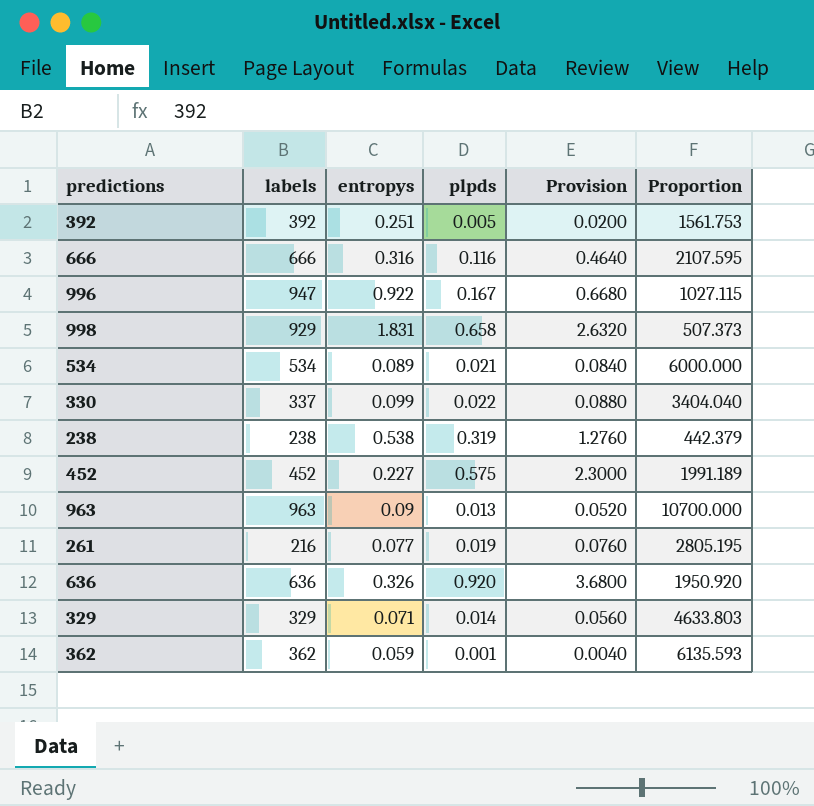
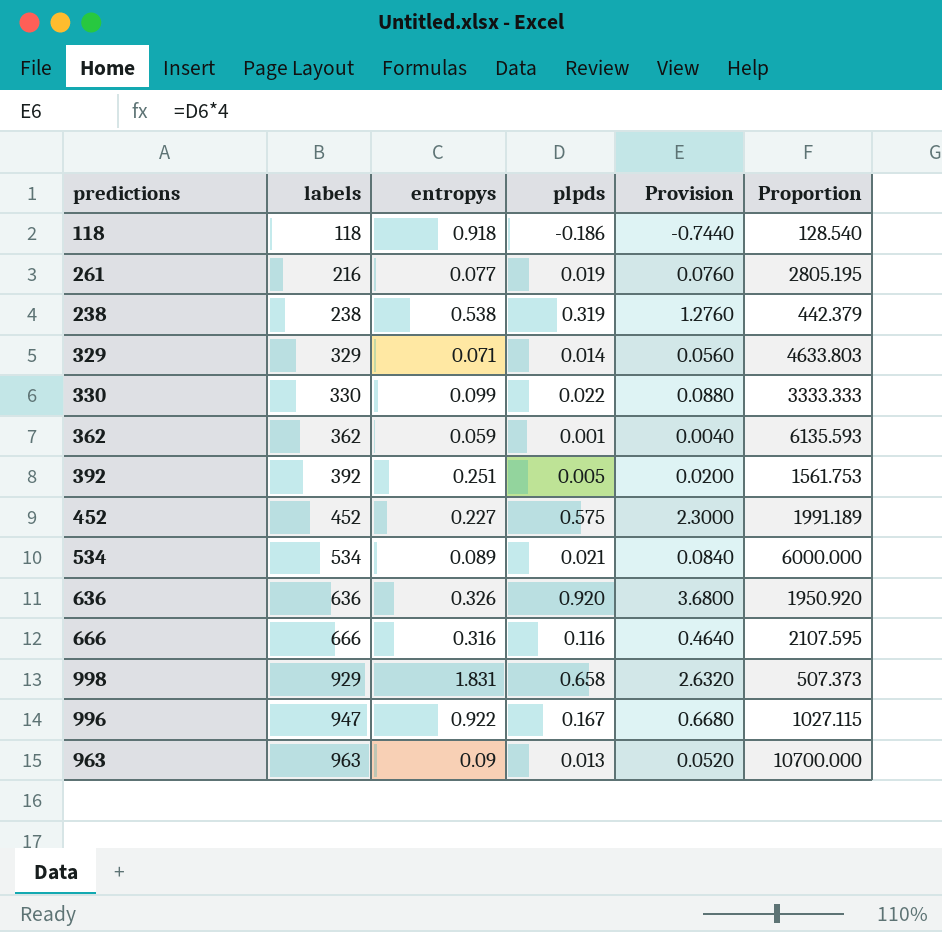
row order: none -> labels ascending
row 118: none -> 118 | 0.918 | -0.186 | -0.7440 | 128.540
330 | labels: 337 -> 330
330 | Proportion: 3404.040 -> 3333.333

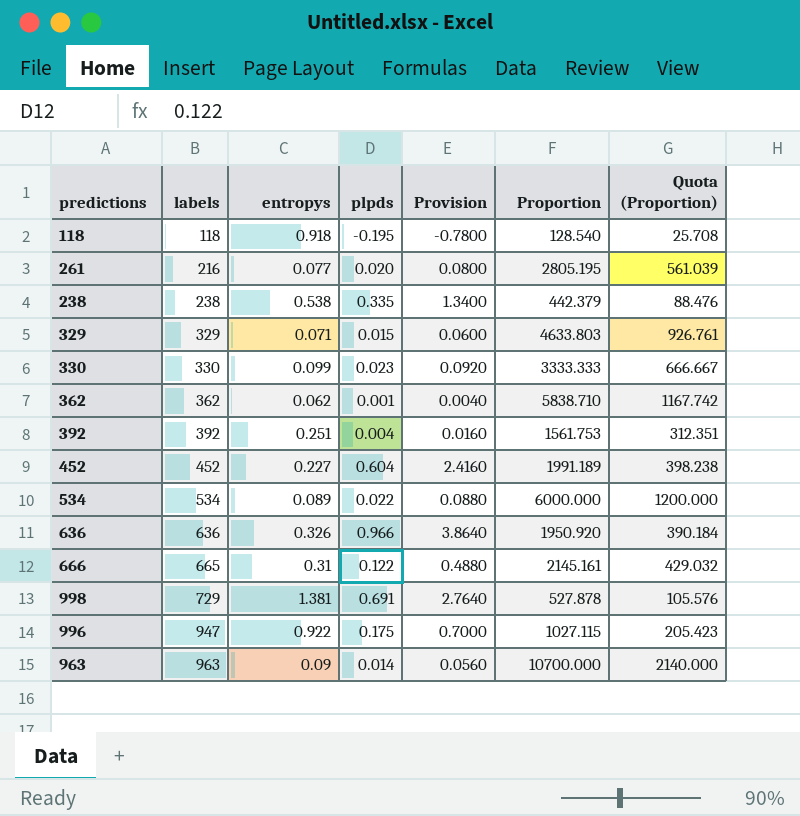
column Quota (Proportion) | formula: none -> [Proportion] * 0.2
118 | plpds: -0.186 -> -0.195
118 | Provision: -0.7440 -> -0.7800
261 | plpds: 0.019 -> 0.020
261 | Provision: 0.0760 -> 0.0800
238 | plpds: 0.319 -> 0.335
238 | Provision: 1.2760 -> 1.3400
329 | plpds: 0.014 -> 0.015
329 | Provision: 0.0560 -> 0.0600
330 | plpds: 0.022 -> 0.023
330 | Provision: 0.0880 -> 0.0920
362 | entropys: 0.059 -> 0.062
362 | Proportion: 6135.593 -> 5838.710
392 | plpds: 0.005 -> 0.004
392 | Provision: 0.0200 -> 0.0160
452 | plpds: 0.575 -> 0.604
452 | Provision: 2.3000 -> 2.4160
534 | plpds: 0.021 -> 0.022
534 | Provision: 0.0840 -> 0.0880
636 | plpds: 0.920 -> 0.966
636 | Provision: 3.6800 -> 3.8640
666 | labels: 666 -> 665
666 | entropys: 0.316 -> 0.31
666 | plpds: 0.116 -> 0.122
666 | Provision: 0.4640 -> 0.4880
666 | Proportion: 2107.595 -> 2145.161
998 | labels: 929 -> 729
998 | entropys: 1.831 -> 1.381
998 | plpds: 0.658 -> 0.691
998 | Provision: 2.6320 -> 2.7640
998 | Proportion: 507.373 -> 527.878
996 | plpds: 0.167 -> 0.175
996 | Provision: 0.6680 -> 0.7000
963 | plpds: 0.013 -> 0.014
963 | Provision: 0.0520 -> 0.0560

